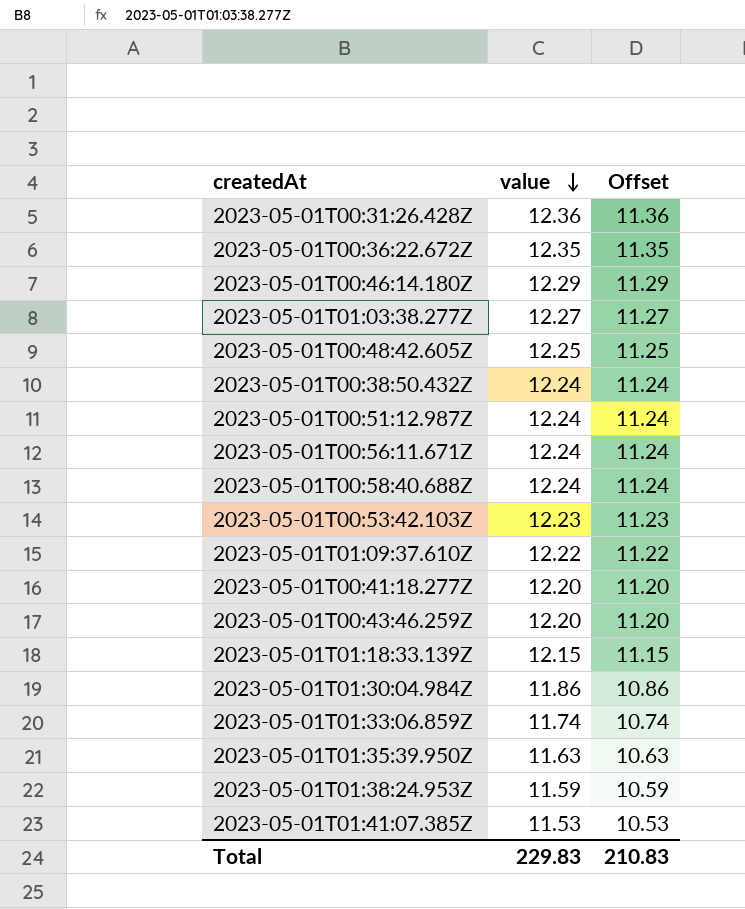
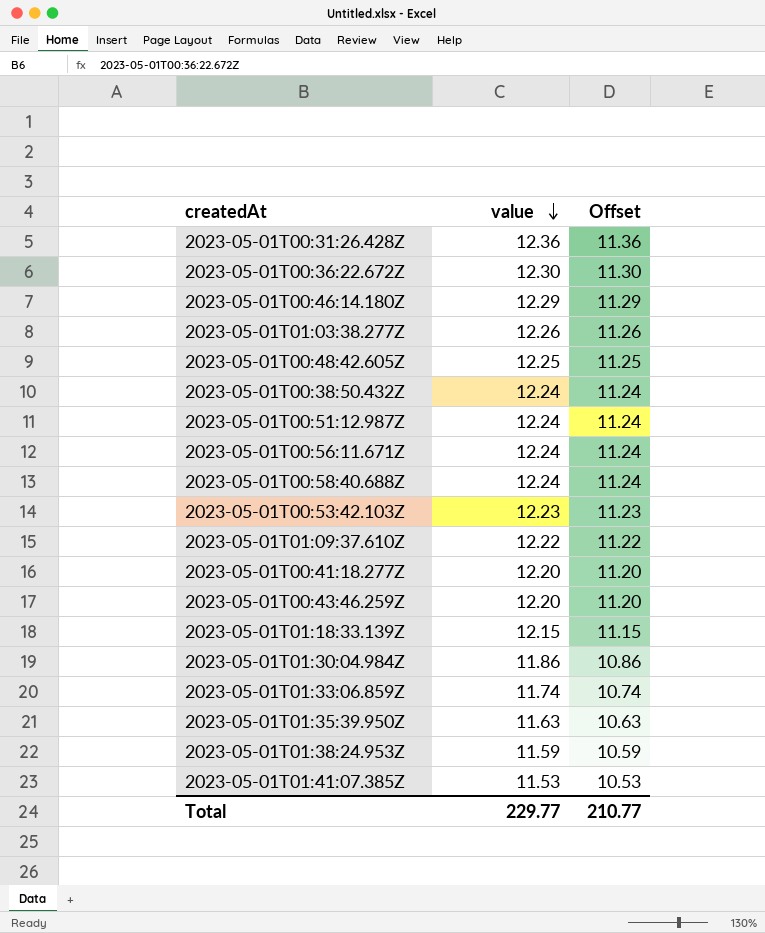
2023-05-01T00:36:22.672Z | value: 12.35 -> 12.30
2023-05-01T00:36:22.672Z | Offset: 11.35 -> 11.30
2023-05-01T01:03:38.277Z | value: 12.27 -> 12.26
2023-05-01T01:03:38.277Z | Offset: 11.27 -> 11.26
Total | value: 229.83 -> 229.77
Total | Offset: 210.83 -> 210.77

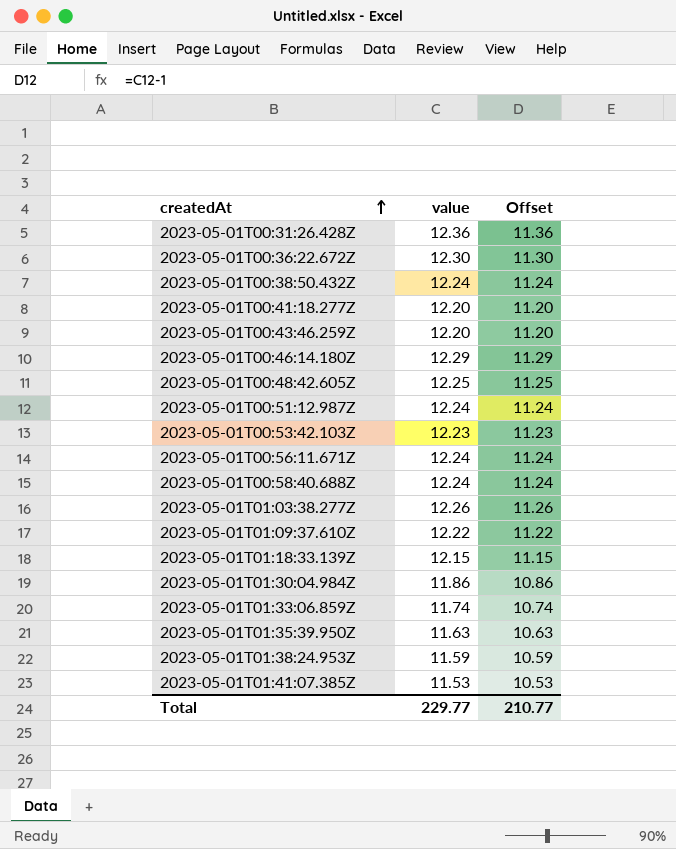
row order: value descending -> createdAt ascending

